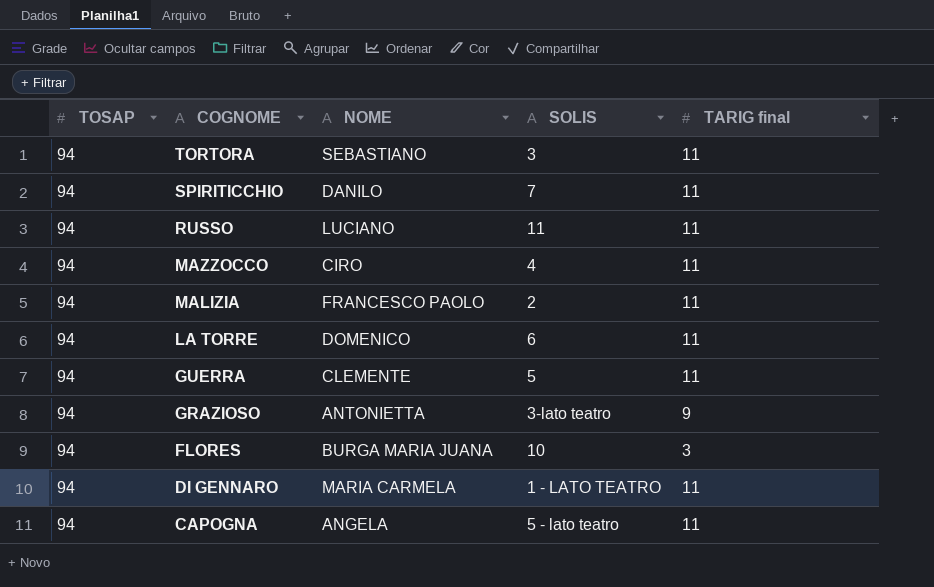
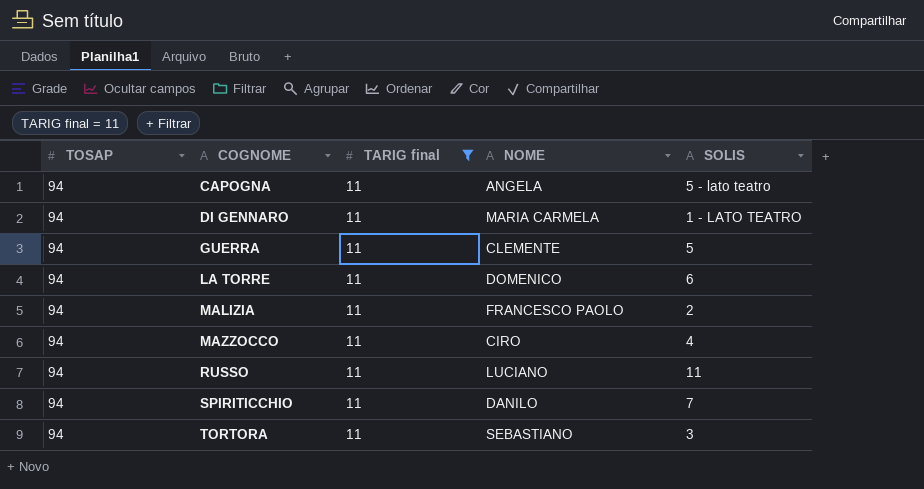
filter: none -> TARIG final = 11
row order: COGNOME descending -> COGNOME ascending
column TARIG final | position: 5 -> 3

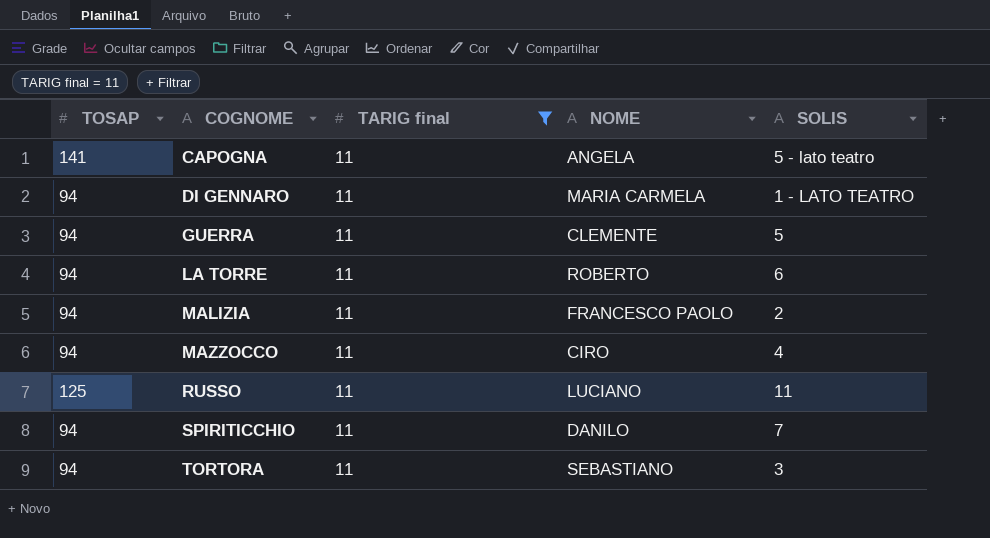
CAPOGNA | TOSAP: 94 -> 141
LA TORRE | NOME: DOMENICO -> ROBERTO
RUSSO | TOSAP: 94 -> 125

